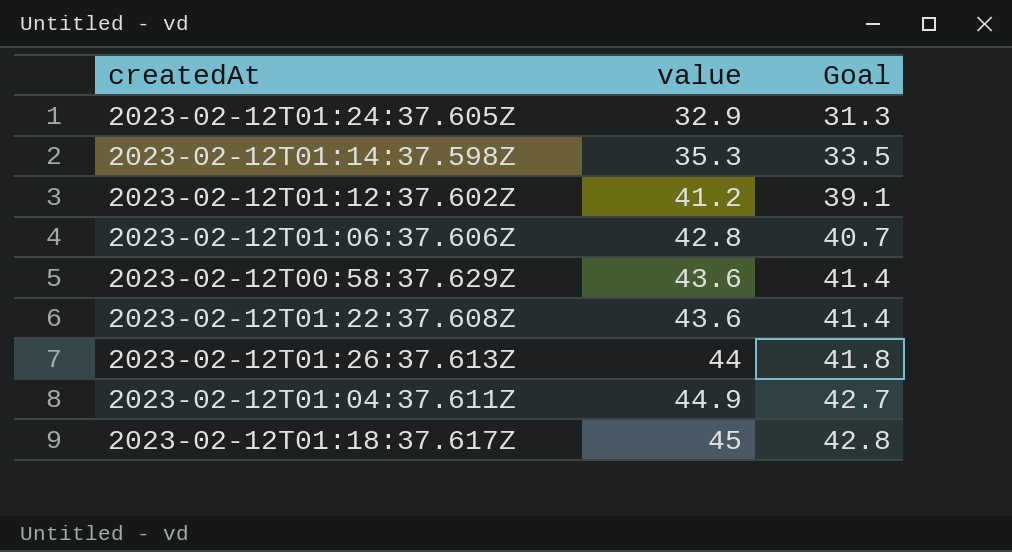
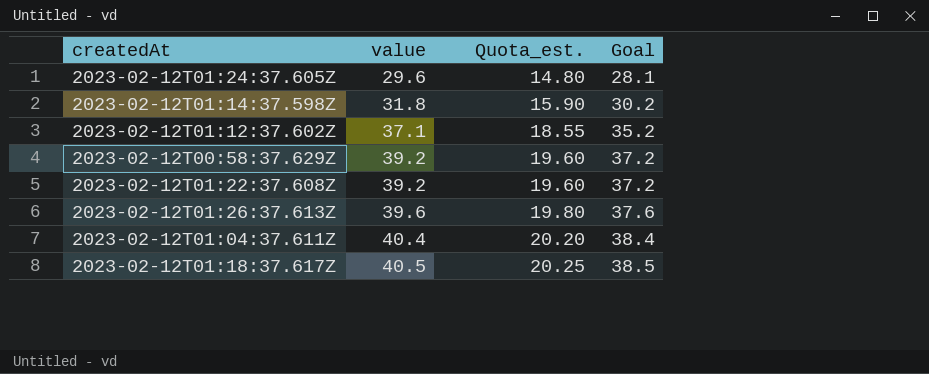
column Quota_est. | formula: none -> [value] * 0.5
row 2023-02-12T01:06:37.606Z: 42.8 | 40.7 -> none
2023-02-12T01:24:37.605Z | value: 32.9 -> 29.6
2023-02-12T01:24:37.605Z | Goal: 31.3 -> 28.1
2023-02-12T01:14:37.598Z | value: 35.3 -> 31.8
2023-02-12T01:14:37.598Z | Goal: 33.5 -> 30.2
2023-02-12T01:12:37.602Z | value: 41.2 -> 37.1
2023-02-12T01:12:37.602Z | Goal: 39.1 -> 35.2
2023-02-12T00:58:37.629Z | value: 43.6 -> 39.2
2023-02-12T00:58:37.629Z | Goal: 41.4 -> 37.2
2023-02-12T01:22:37.608Z | value: 43.6 -> 39.2
2023-02-12T01:22:37.608Z | Goal: 41.4 -> 37.2
2023-02-12T01:26:37.613Z | value: 44 -> 39.6
2023-02-12T01:26:37.613Z | Goal: 41.8 -> 37.6
2023-02-12T01:04:37.611Z | value: 44.9 -> 40.4
2023-02-12T01:04:37.611Z | Goal: 42.7 -> 38.4
2023-02-12T01:18:37.617Z | value: 45 -> 40.5
2023-02-12T01:18:37.617Z | Goal: 42.8 -> 38.5

